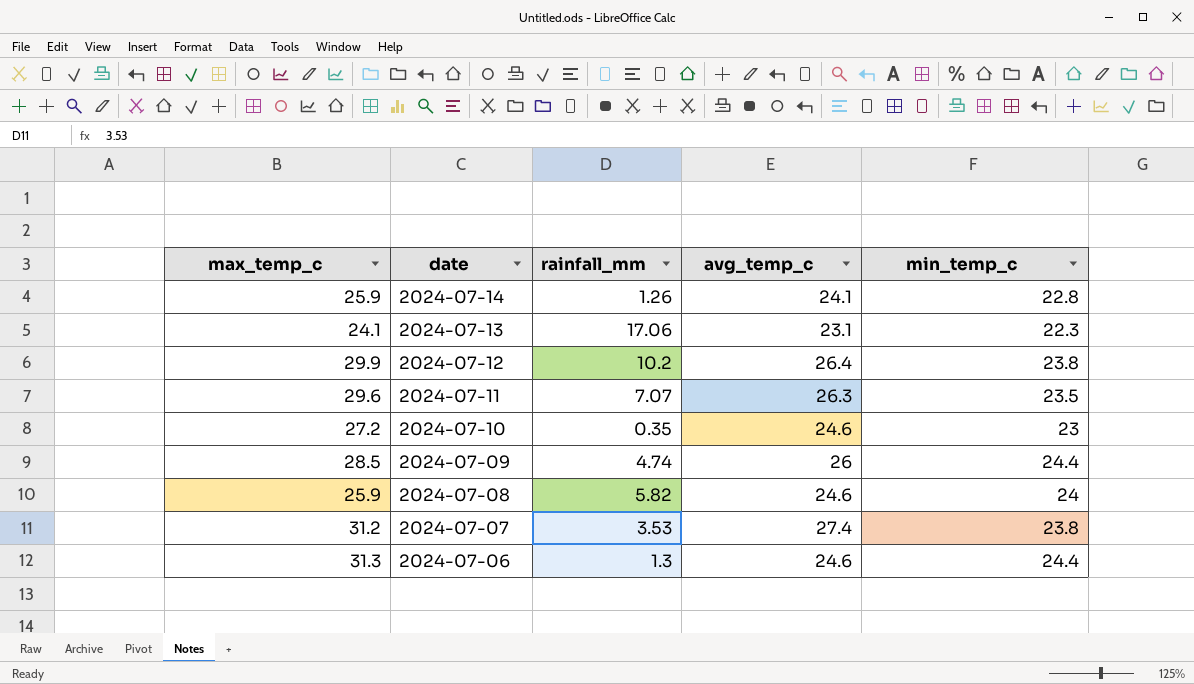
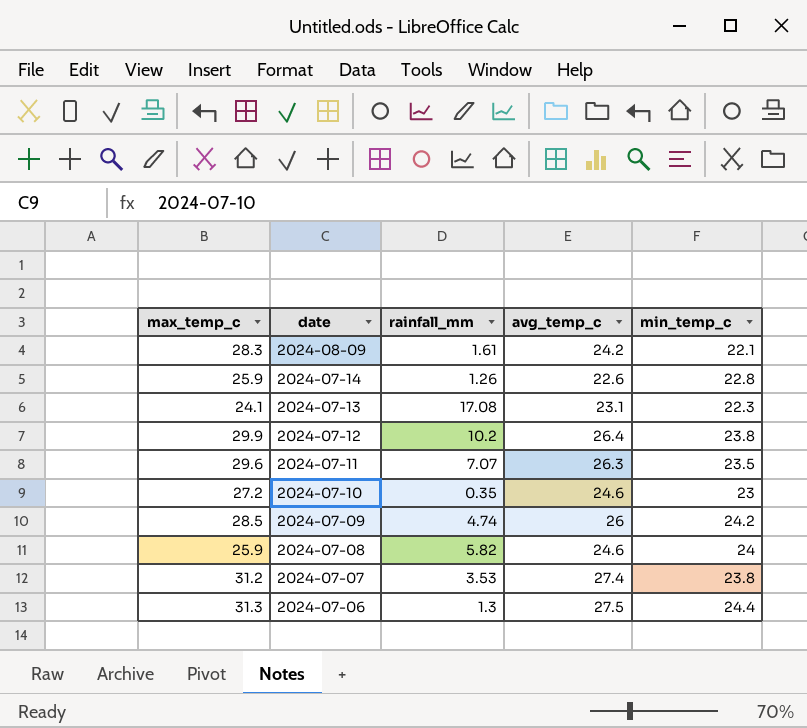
row 2024-08-09: none -> 28.3 | 1.61 | 24.2 | 22.1
2024-07-14 | avg_temp_c: 24.1 -> 22.6
2024-07-13 | rainfall_mm: 17.06 -> 17.08
2024-07-09 | min_temp_c: 24.4 -> 24.2
2024-07-06 | avg_temp_c: 24.6 -> 27.5

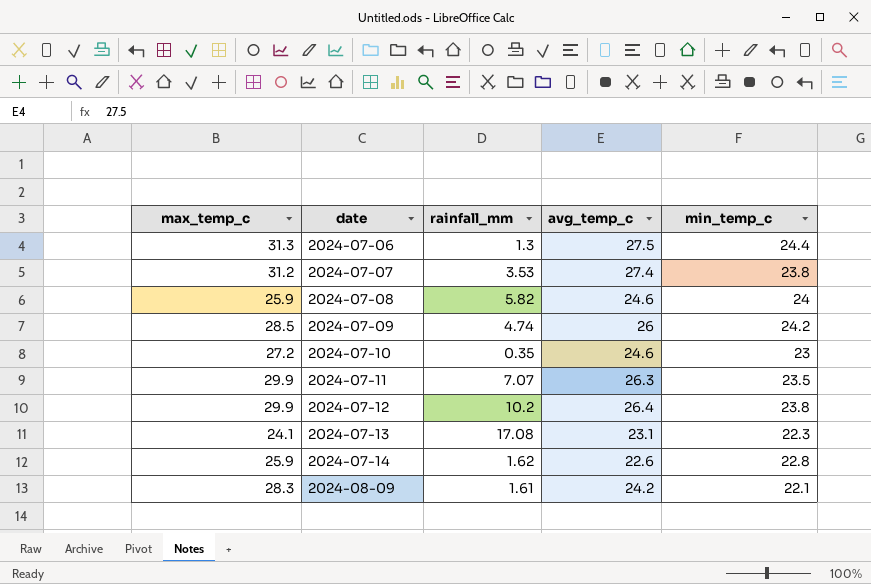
row order: date descending -> date ascending
2024-07-11 | max_temp_c: 29.6 -> 29.9
2024-07-14 | rainfall_mm: 1.26 -> 1.62

